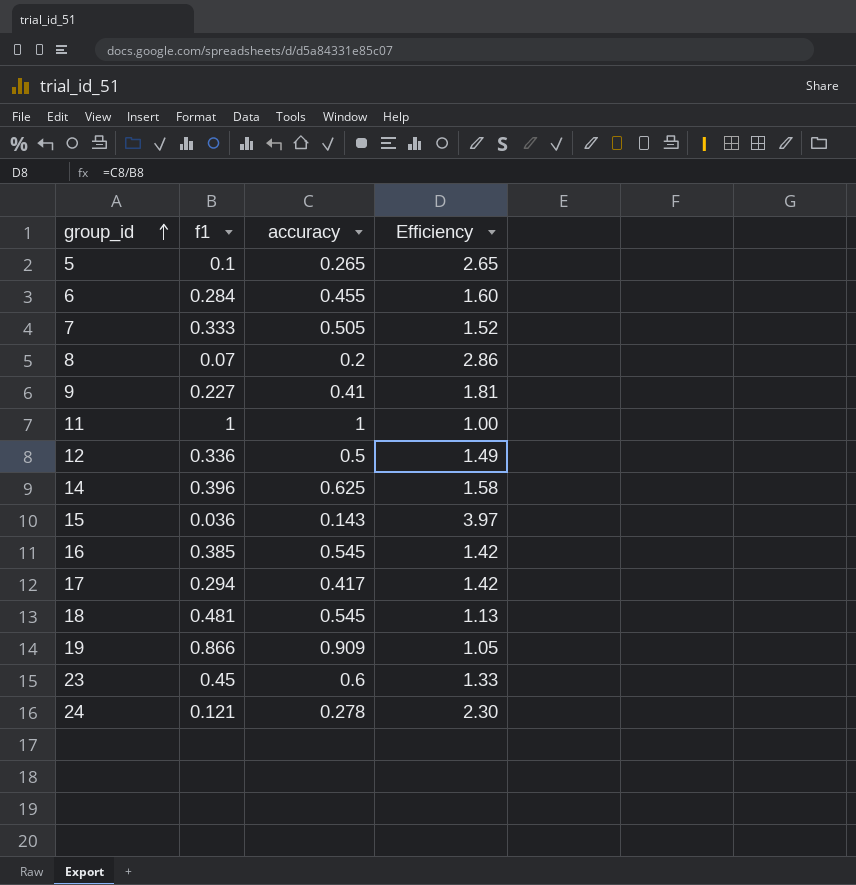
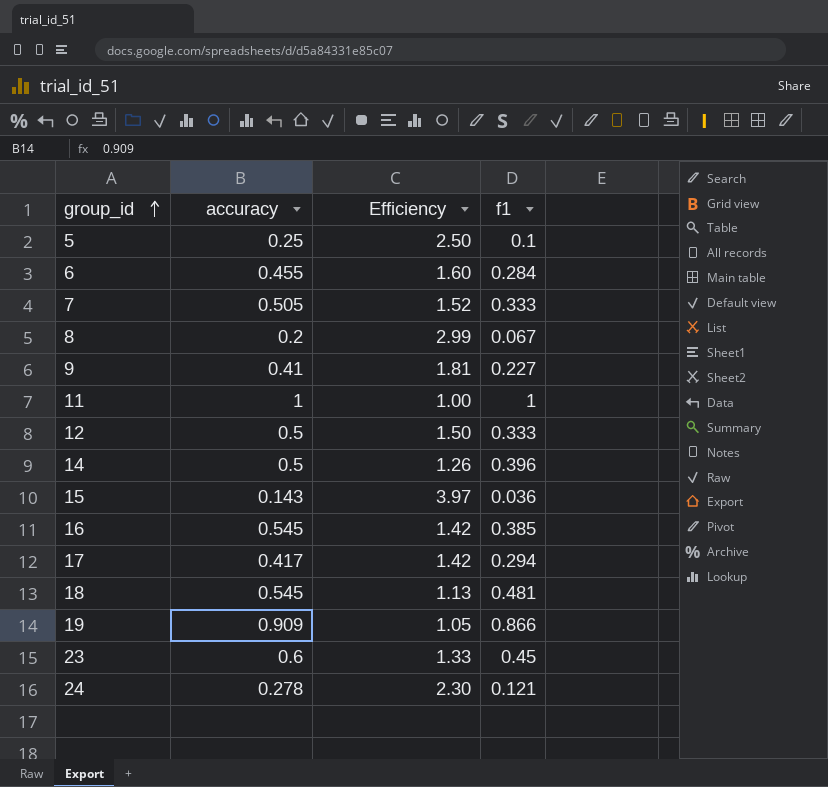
column f1 | position: 2 -> 4
5 | accuracy: 0.265 -> 0.25
5 | Efficiency: 2.65 -> 2.50
8 | Efficiency: 2.86 -> 2.99
8 | f1: 0.07 -> 0.067
12 | Efficiency: 1.49 -> 1.50
12 | f1: 0.336 -> 0.333
14 | accuracy: 0.625 -> 0.5
14 | Efficiency: 1.58 -> 1.26

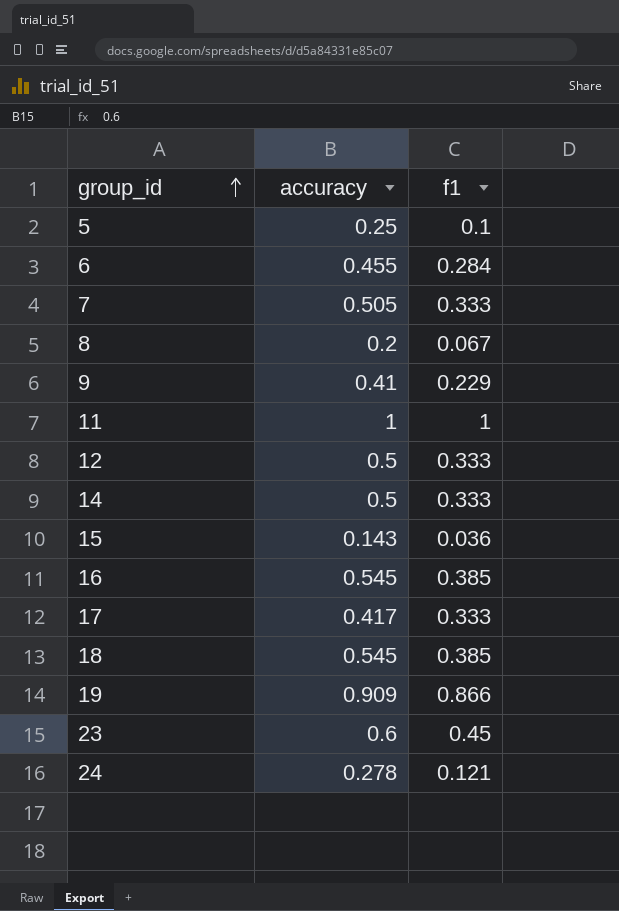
column Efficiency | formula: [accuracy] / [f1] -> none
9 | f1: 0.227 -> 0.229
14 | f1: 0.396 -> 0.333
17 | f1: 0.294 -> 0.333
18 | f1: 0.481 -> 0.385

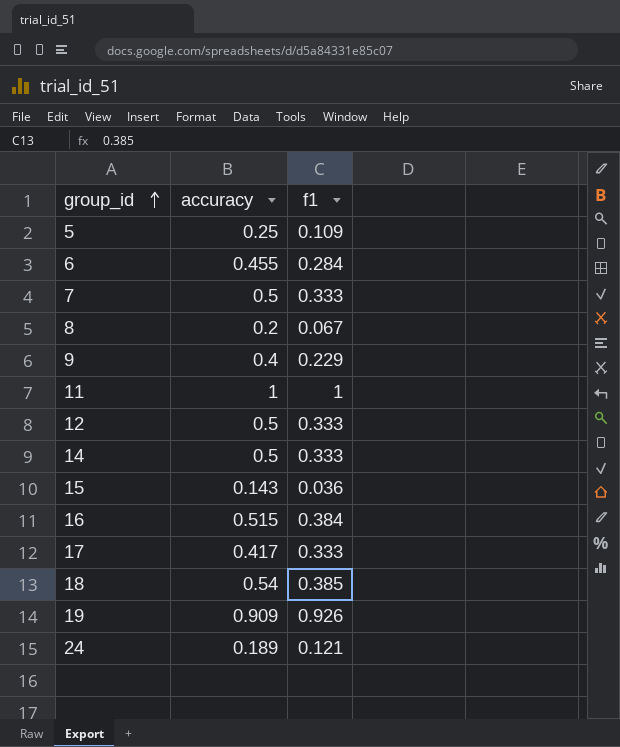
row 23: 0.6 | 0.45 -> none
5 | f1: 0.1 -> 0.109
7 | accuracy: 0.505 -> 0.5
9 | accuracy: 0.41 -> 0.4
16 | accuracy: 0.545 -> 0.515
16 | f1: 0.385 -> 0.384
18 | accuracy: 0.545 -> 0.54
19 | f1: 0.866 -> 0.926
24 | accuracy: 0.278 -> 0.189

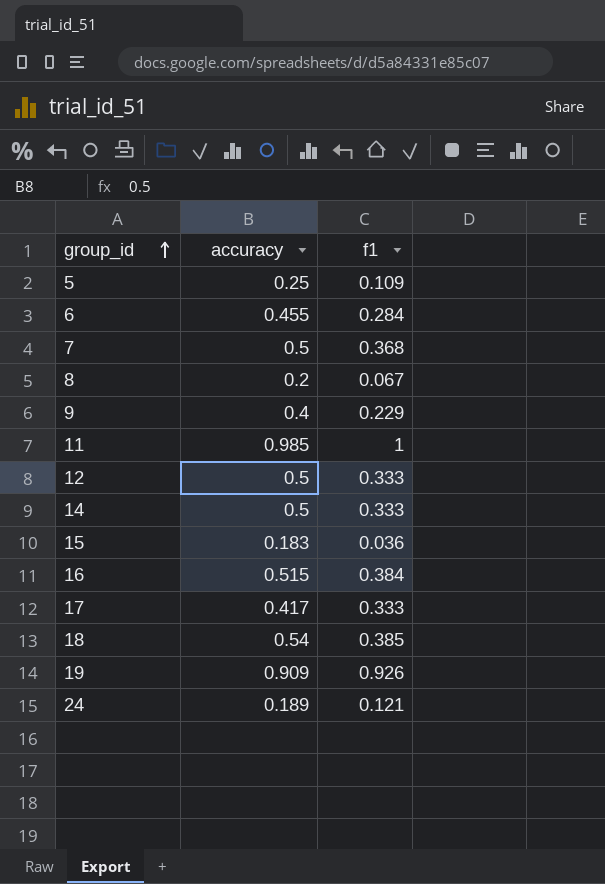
7 | f1: 0.333 -> 0.368
11 | accuracy: 1 -> 0.985
15 | accuracy: 0.143 -> 0.183

